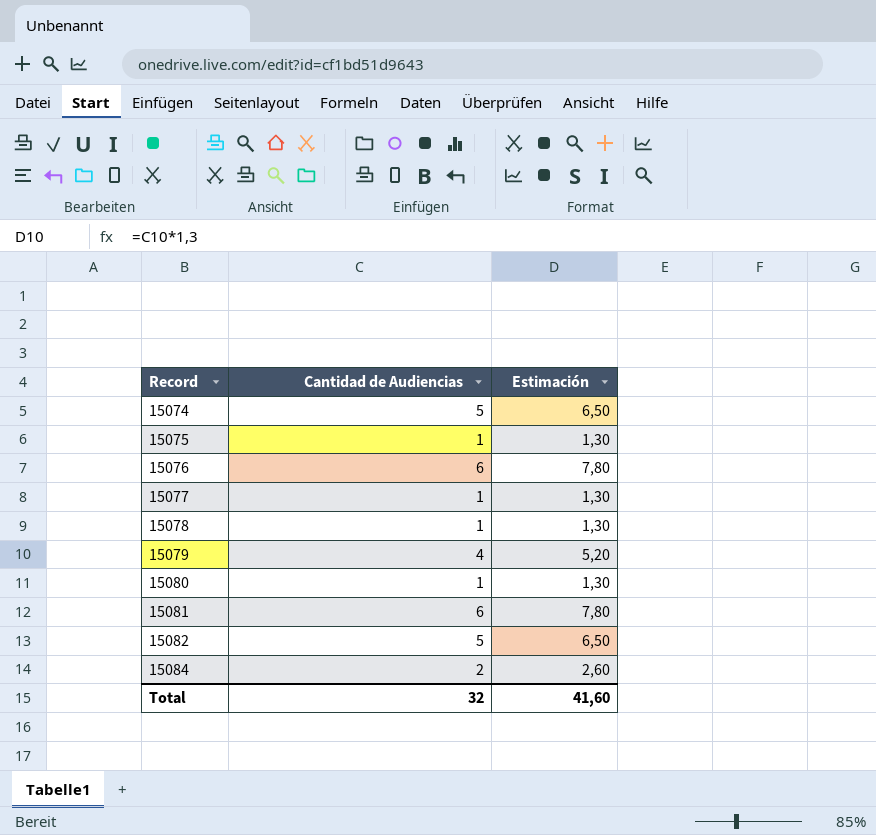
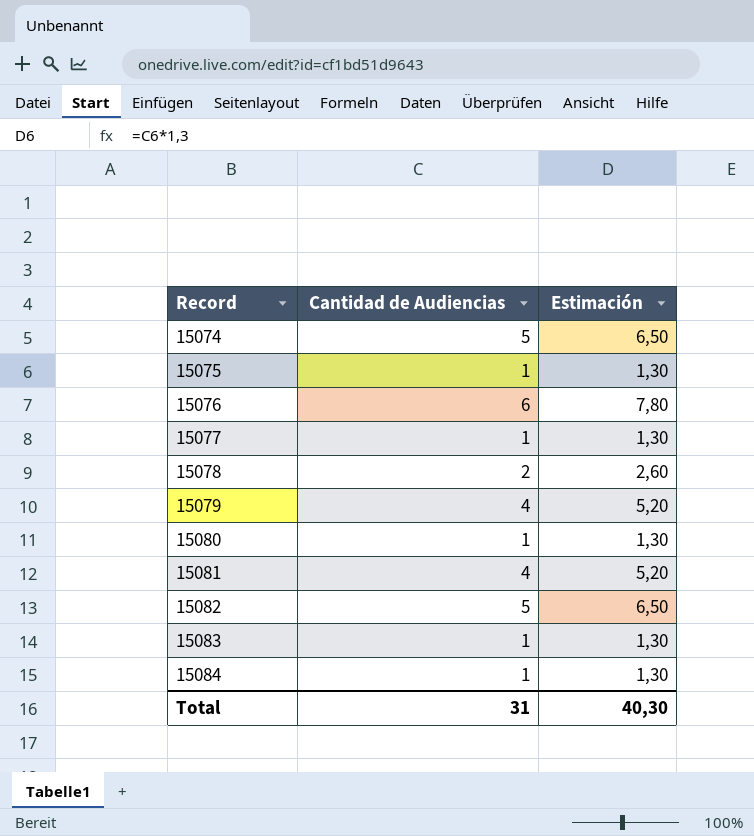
15078 | Cantidad de Audiencias: 1 -> 2
15078 | Estimación: 1,30 -> 2,60
15081 | Cantidad de Audiencias: 6 -> 4
15081 | Estimación: 7,80 -> 5,20
row 15083: none -> 1 | 1,30
15084 | Cantidad de Audiencias: 2 -> 1
15084 | Estimación: 2,60 -> 1,30
Total | Cantidad de Audiencias: 32 -> 31
Total | Estimación: 41,60 -> 40,30

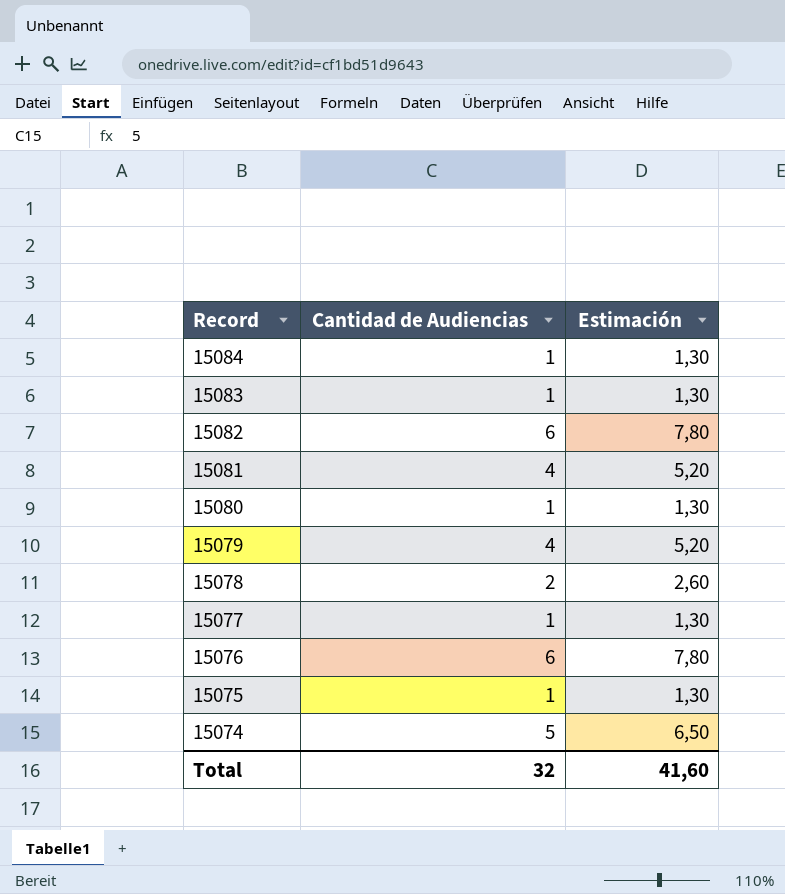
row order: Record ascending -> Record descending
15082 | Cantidad de Audiencias: 5 -> 6
15082 | Estimación: 6,50 -> 7,80
Total | Cantidad de Audiencias: 31 -> 32
Total | Estimación: 40,30 -> 41,60

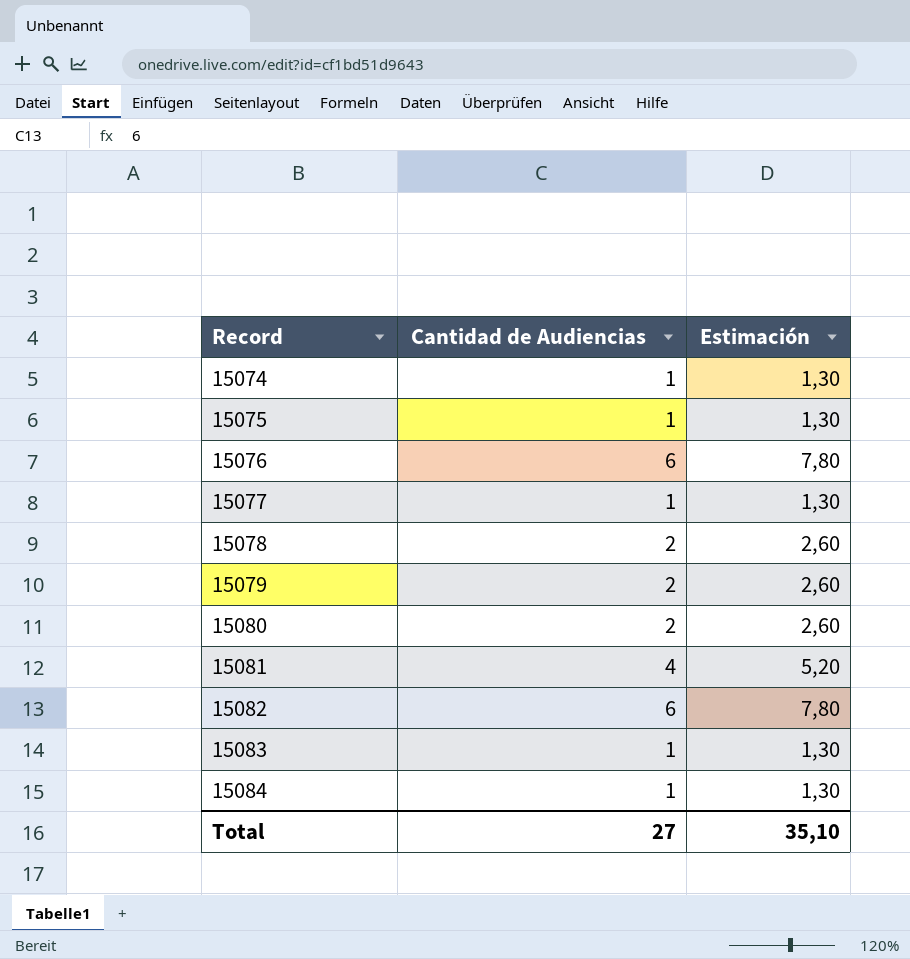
row order: Record descending -> Record ascending
15074 | Cantidad de Audiencias: 5 -> 1
15074 | Estimación: 6,50 -> 1,30
15079 | Cantidad de Audiencias: 4 -> 2
15079 | Estimación: 5,20 -> 2,60
15080 | Cantidad de Audiencias: 1 -> 2
15080 | Estimación: 1,30 -> 2,60
Total | Cantidad de Audiencias: 32 -> 27
Total | Estimación: 41,60 -> 35,10

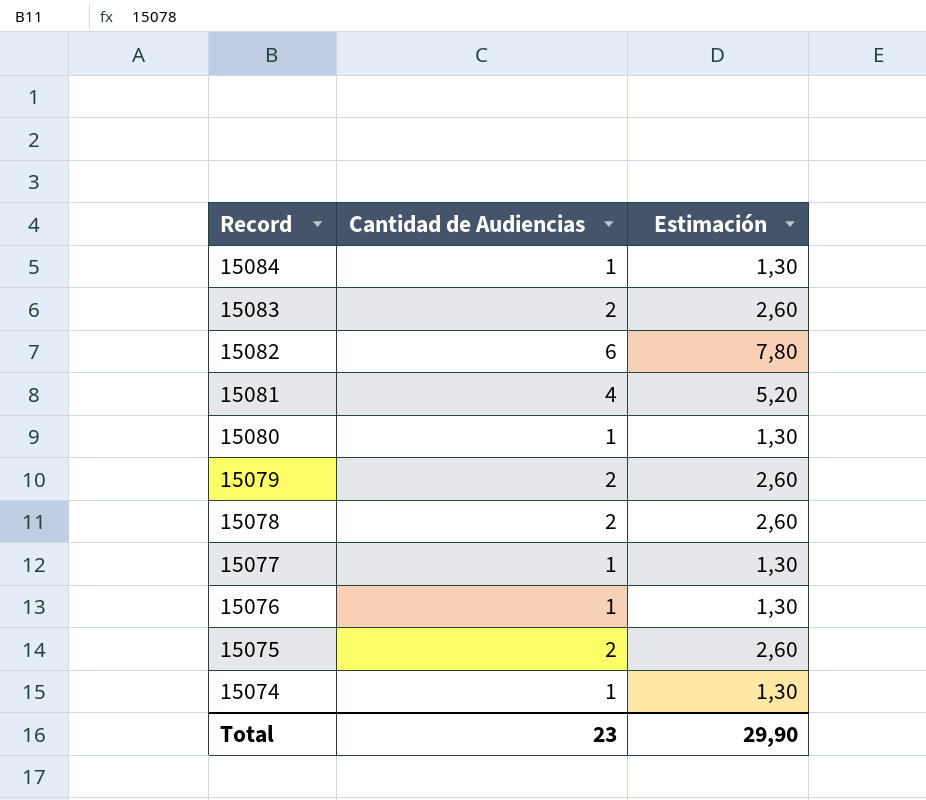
row order: Record ascending -> Record descending
15083 | Cantidad de Audiencias: 1 -> 2
15083 | Estimación: 1,30 -> 2,60
15080 | Cantidad de Audiencias: 2 -> 1
15080 | Estimación: 2,60 -> 1,30
15076 | Cantidad de Audiencias: 6 -> 1
15076 | Estimación: 7,80 -> 1,30
15075 | Cantidad de Audiencias: 1 -> 2
15075 | Estimación: 1,30 -> 2,60
Total | Cantidad de Audiencias: 27 -> 23
Total | Estimación: 35,10 -> 29,90

